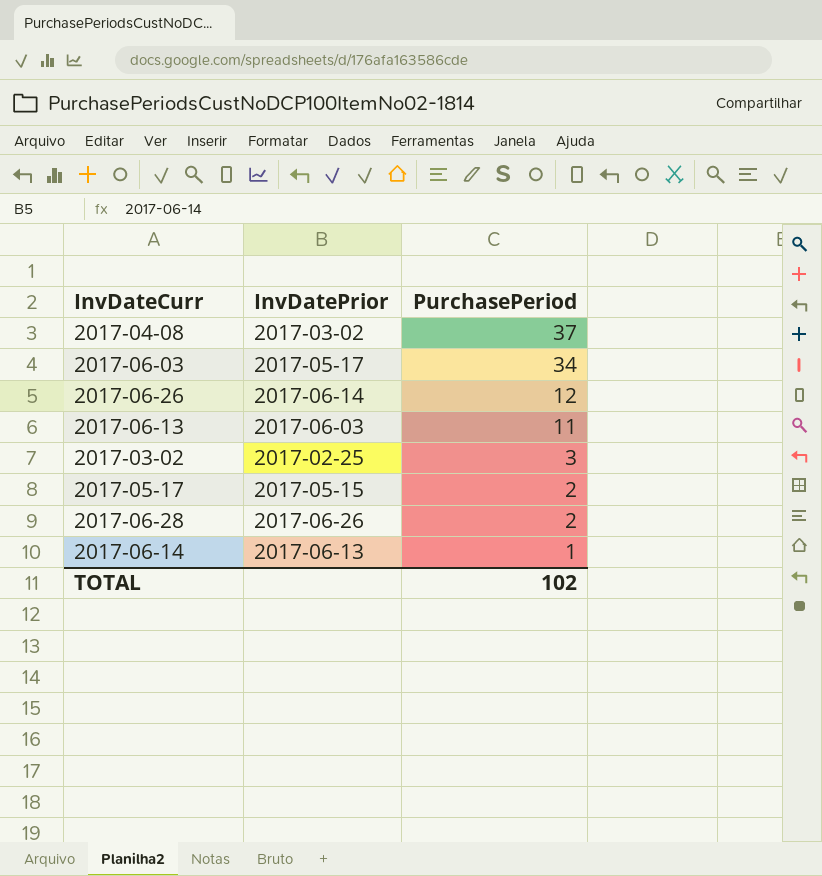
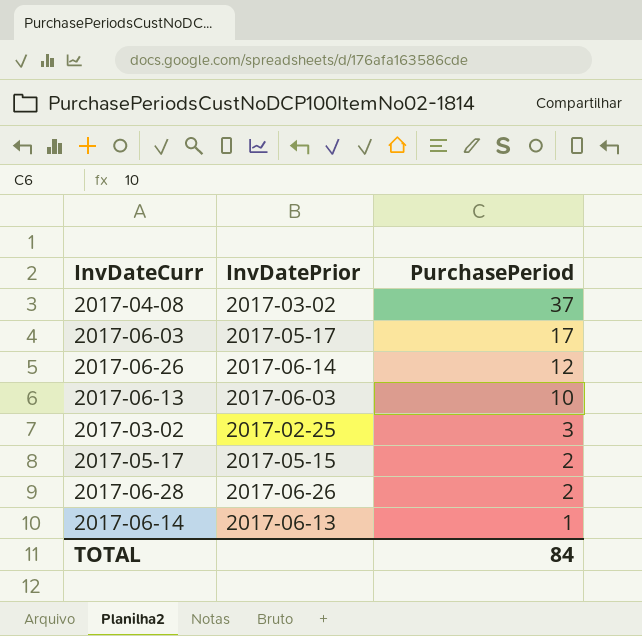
2017-06-03 | PurchasePeriod: 34 -> 17
2017-06-13 | PurchasePeriod: 11 -> 10
TOTAL | PurchasePeriod: 102 -> 84

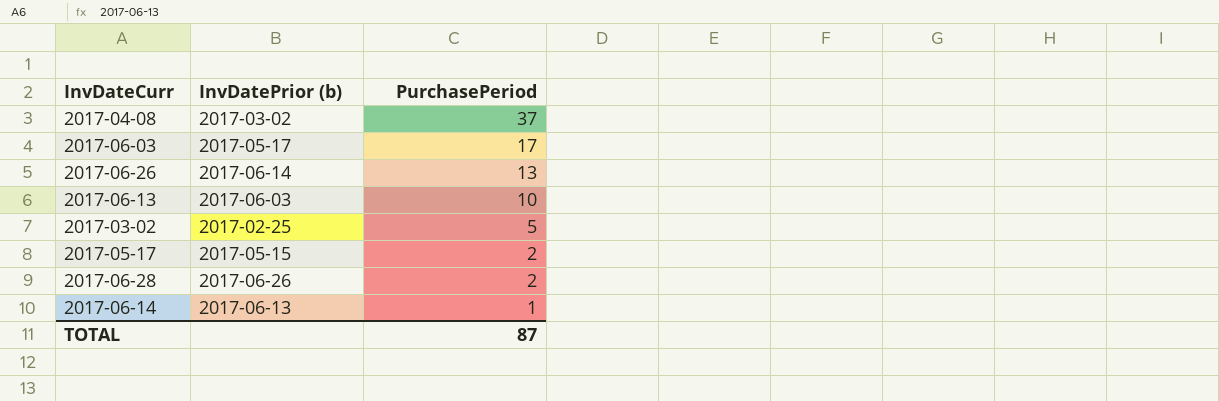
column name: InvDatePrior -> InvDatePrior (b)
2017-06-26 | PurchasePeriod: 12 -> 13
2017-03-02 | PurchasePeriod: 3 -> 5
TOTAL | PurchasePeriod: 84 -> 87

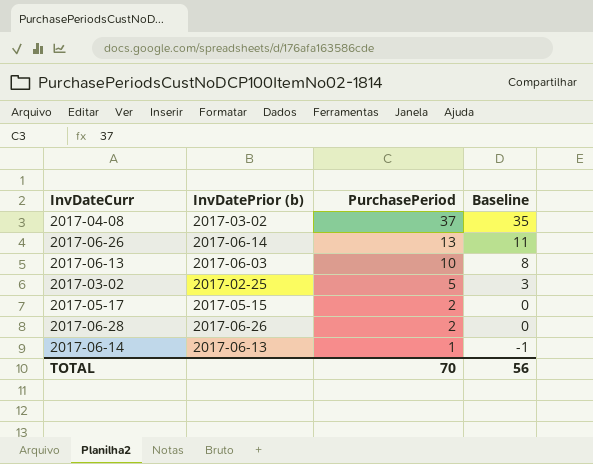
column Baseline | formula: none -> [PurchasePeriod] - 2
row 2017-06-03: 2017-05-17 | 17 -> none
TOTAL | PurchasePeriod: 87 -> 70

